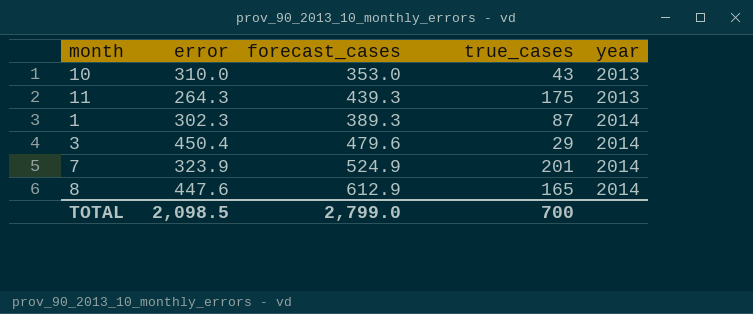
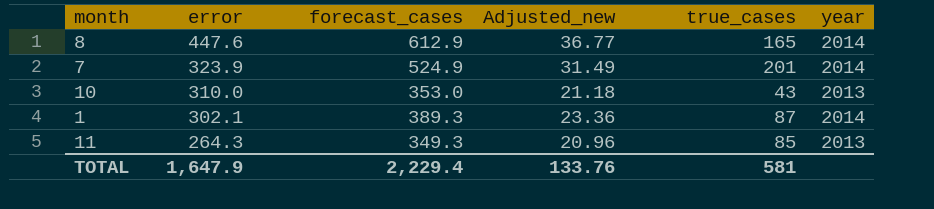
row order: year ascending -> error descending
column Adjusted_new | formula: none -> [forecast_cases] * 0.06
row 3: 450.4 | 479.6 | 29 | 2014 -> none
1 | error: 302.3 -> 302.1
11 | forecast_cases: 439.3 -> 349.3
11 | true_cases: 175 -> 85
TOTAL | error: 2,098.5 -> 1,647.9
TOTAL | forecast_cases: 2,799.0 -> 2,229.4
TOTAL | true_cases: 700 -> 581

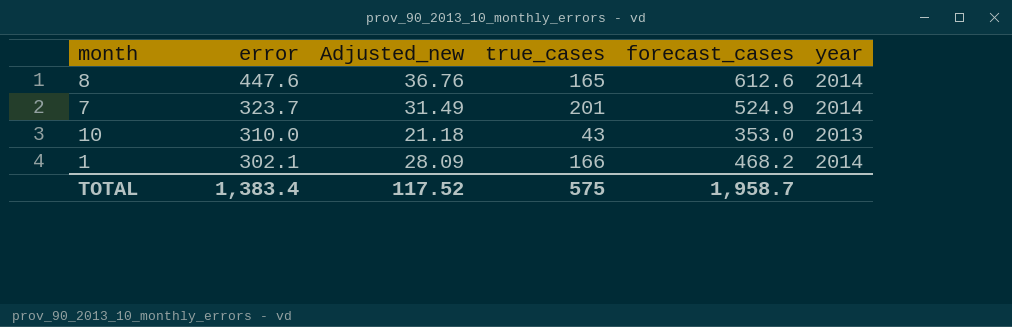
column forecast_cases | position: 3 -> 5
row 11: 264.3 | 349.3 | 20.96 | 85 | 2013 -> none
8 | Adjusted_new: 36.77 -> 36.76
8 | forecast_cases: 612.9 -> 612.6
7 | error: 323.9 -> 323.7
1 | Adjusted_new: 23.36 -> 28.09
1 | true_cases: 87 -> 166
1 | forecast_cases: 389.3 -> 468.2
TOTAL | error: 1,647.9 -> 1,383.4
TOTAL | Adjusted_new: 133.76 -> 117.52
TOTAL | true_cases: 581 -> 575
TOTAL | forecast_cases: 2,229.4 -> 1,958.7

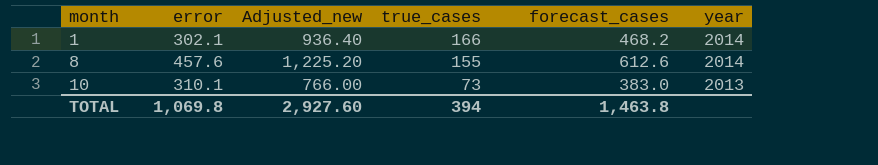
row order: error descending -> month ascending
column Adjusted_new | formula: [forecast_cases] * 0.06 -> [forecast_cases] * 2
row 7: 323.7 | 31.49 | 201 | 524.9 | 2014 -> none
8 | error: 447.6 -> 457.6
8 | true_cases: 165 -> 155
10 | error: 310.0 -> 310.1
10 | true_cases: 43 -> 73
10 | forecast_cases: 353.0 -> 383.0
TOTAL | error: 1,383.4 -> 1,069.8
TOTAL | Adjusted_new: 117.52 -> 2,927.60
TOTAL | true_cases: 575 -> 394
TOTAL | forecast_cases: 1,958.7 -> 1,463.8

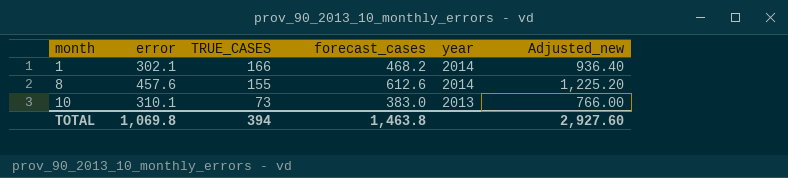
column name: true_cases -> TRUE_CASES
column Adjusted_new | position: 3 -> 6

